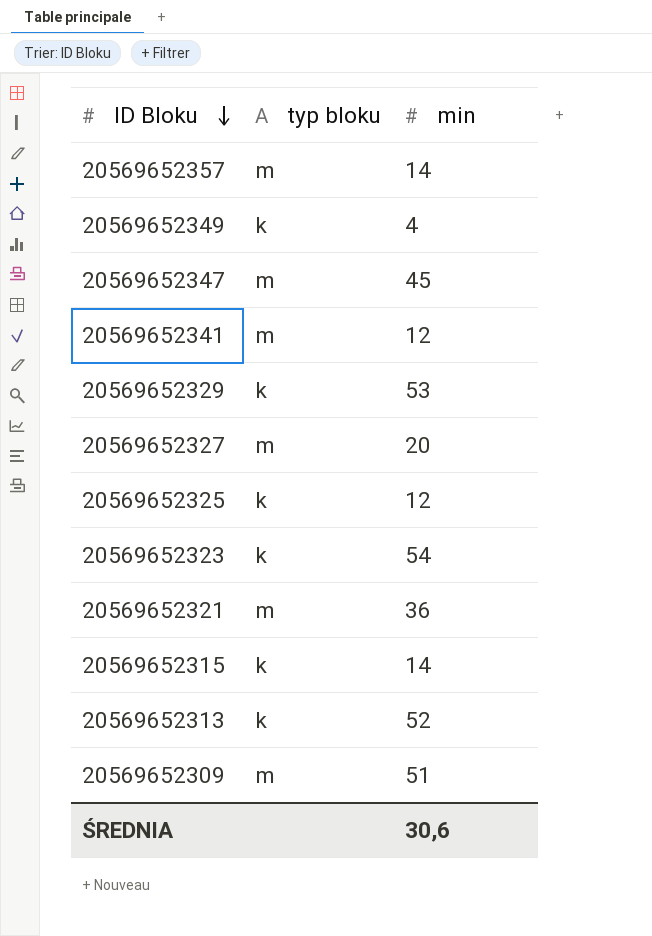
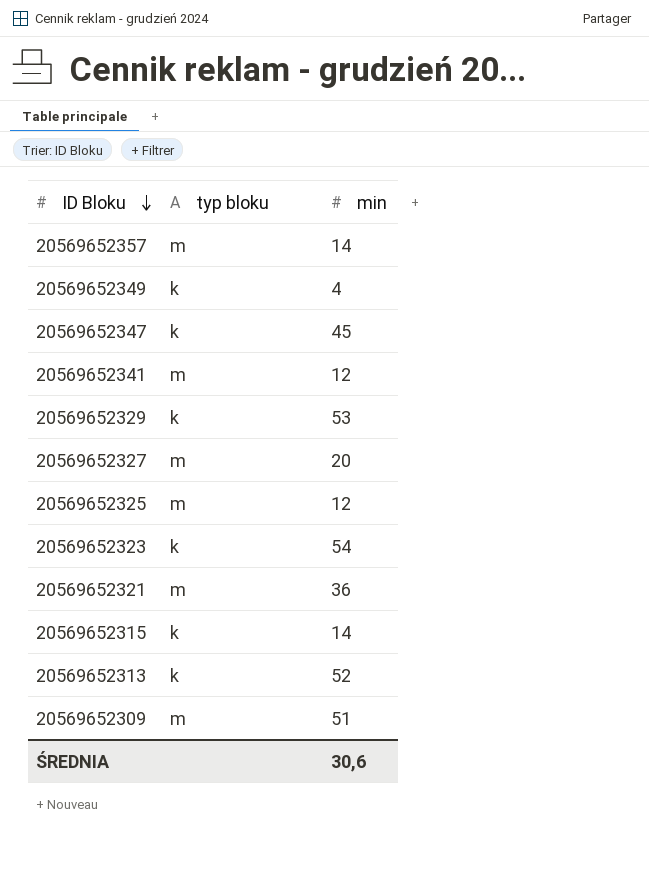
20569652347 | typ bloku: m -> k
20569652325 | typ bloku: k -> m

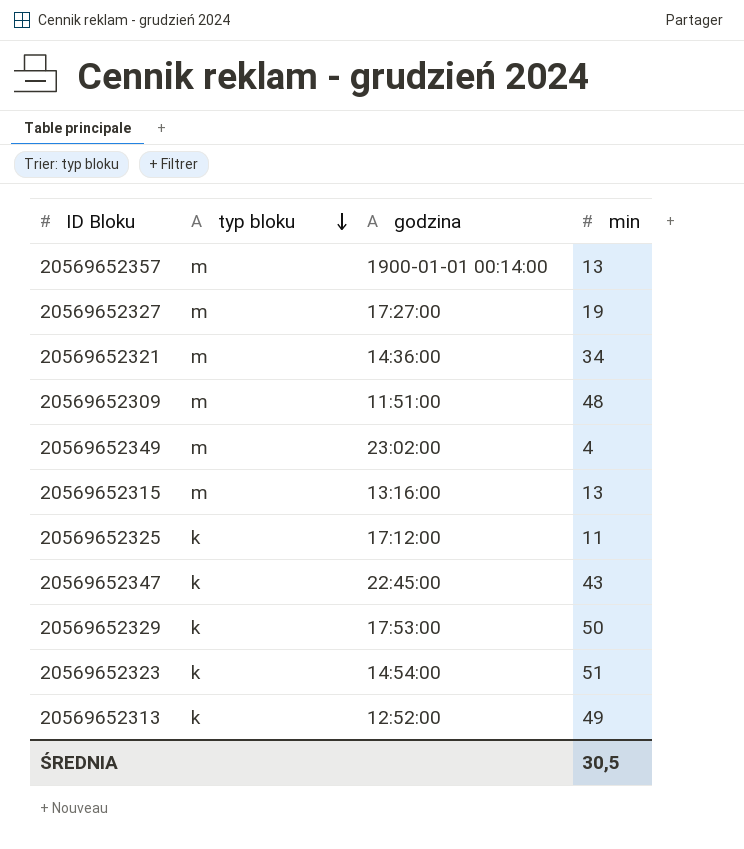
row order: ID Bloku descending -> typ bloku descending
column godzina | position: none -> 3
row 20569652341: m | 12 -> none
20569652357 | min: 14 -> 13
20569652327 | min: 20 -> 19
20569652321 | min: 36 -> 34
20569652309 | min: 51 -> 48
20569652349 | typ bloku: k -> m
20569652315 | typ bloku: k -> m
20569652315 | min: 14 -> 13
20569652325 | typ bloku: m -> k
20569652325 | min: 12 -> 11
20569652347 | min: 45 -> 43
20569652329 | min: 53 -> 50
20569652323 | min: 54 -> 51
20569652313 | min: 52 -> 49
ŚREDNIA | min: 30,6 -> 30,5

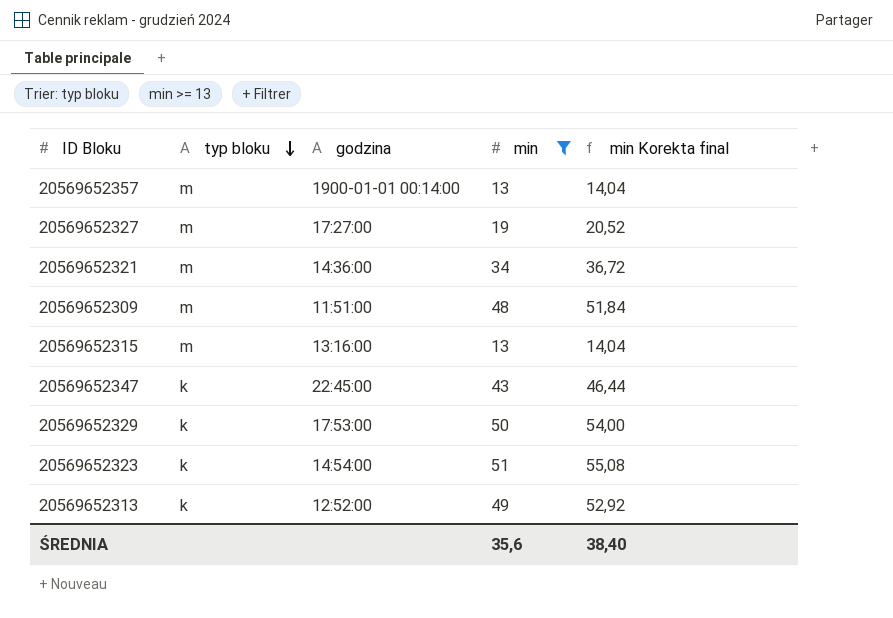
filter: none -> min >= 13
column min Korekta final | formula: none -> [min] * 1,08
ŚREDNIA | min: 30,5 -> 35,6

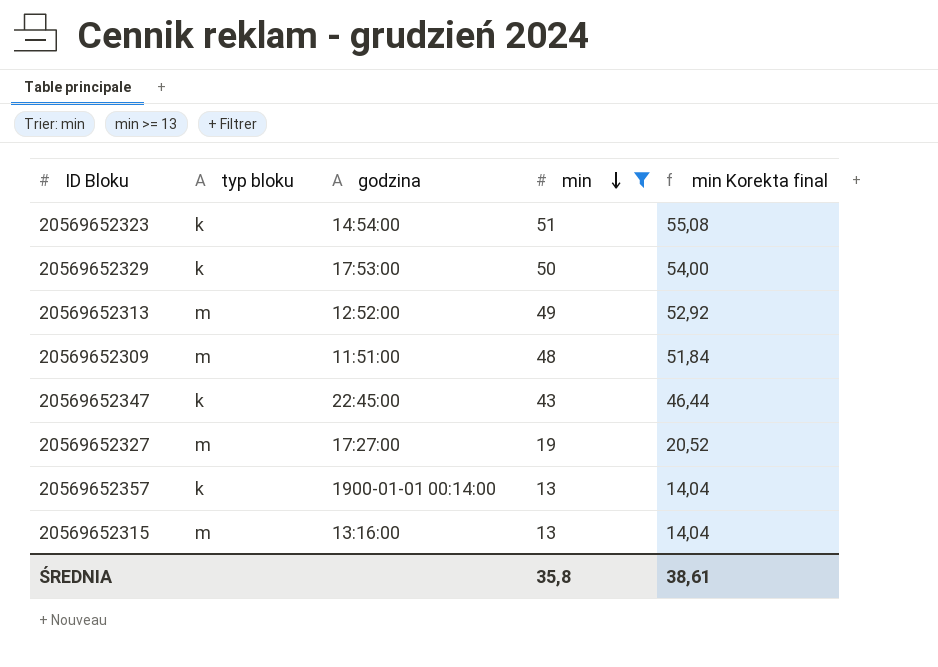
row order: typ bloku descending -> min descending
row 20569652321: m | 14:36:00 | 34 | 36,72 -> none
20569652313 | typ bloku: k -> m
20569652357 | typ bloku: m -> k
ŚREDNIA | min: 35,6 -> 35,8
ŚREDNIA | min Korekta final: 38,40 -> 38,61

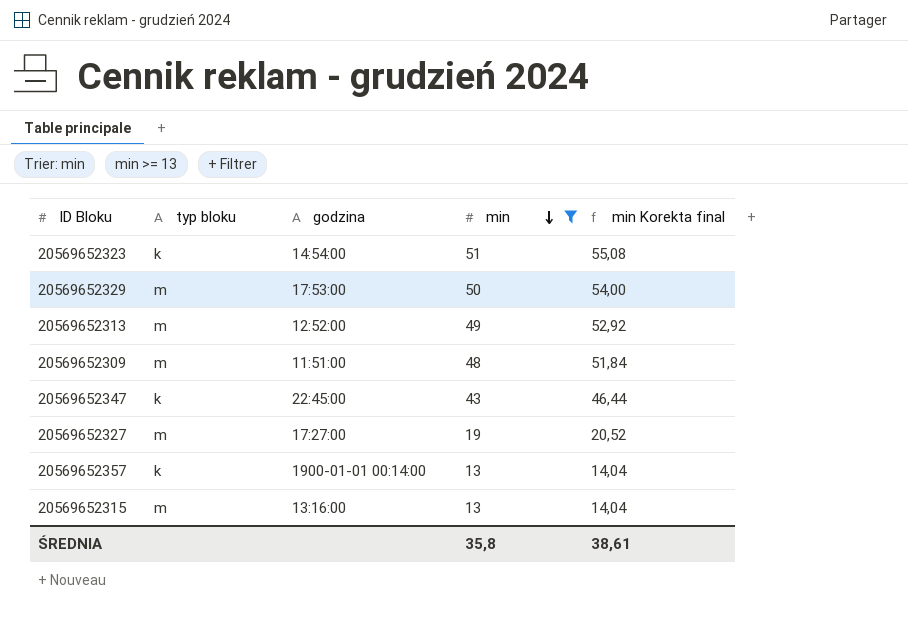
20569652329 | typ bloku: k -> m

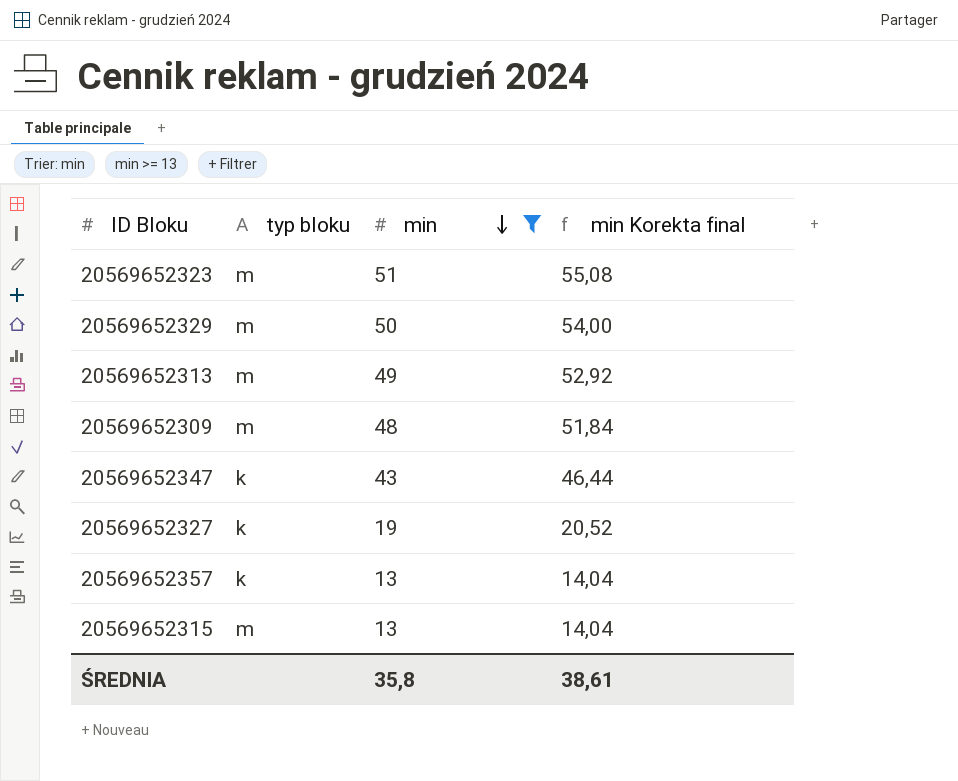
column godzina | position: 3 -> none
20569652323 | typ bloku: k -> m
20569652327 | typ bloku: m -> k

